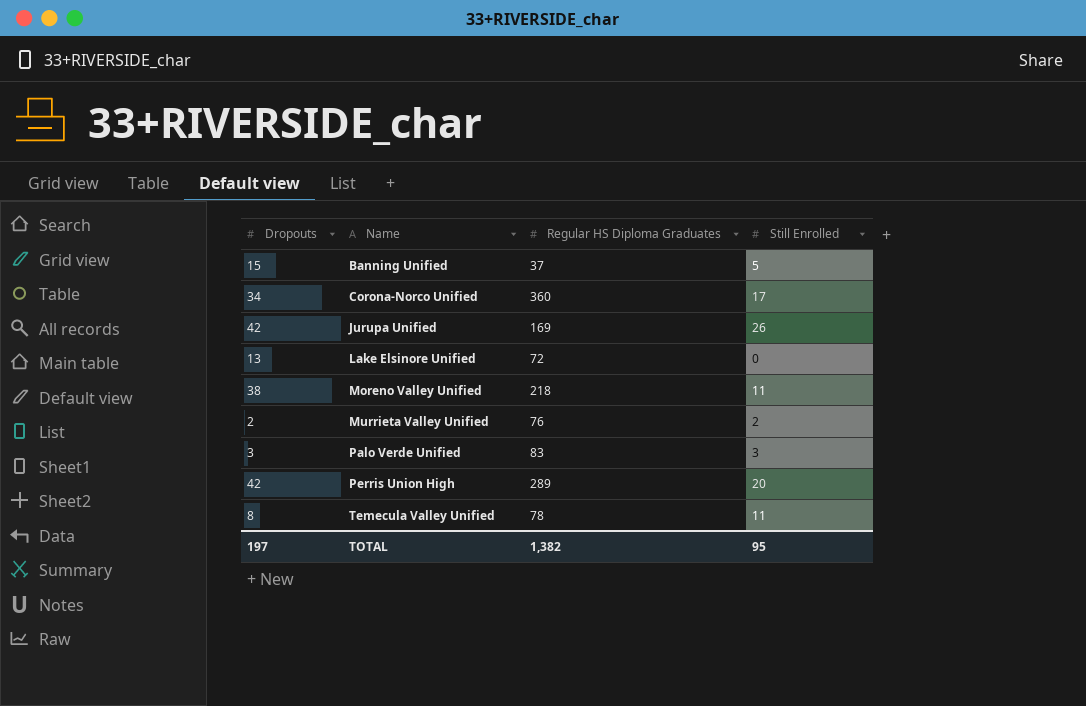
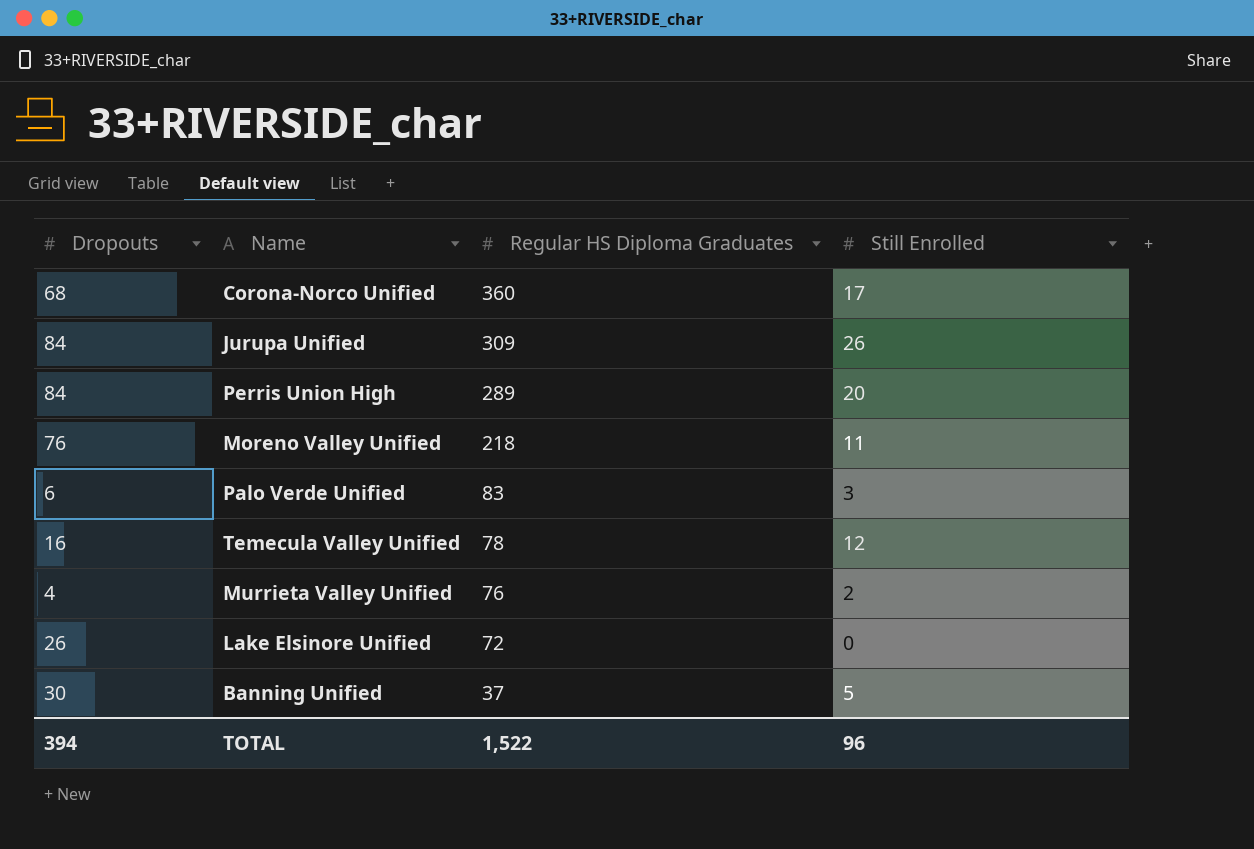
row order: Name ascending -> Regular HS Diploma Graduates descending
Corona-Norco Unified | Dropouts: 34 -> 68
Jurupa Unified | Dropouts: 42 -> 84
Jurupa Unified | Regular HS Diploma Graduates: 169 -> 309
Perris Union High | Dropouts: 42 -> 84
Moreno Valley Unified | Dropouts: 38 -> 76
Palo Verde Unified | Dropouts: 3 -> 6
Temecula Valley Unified | Dropouts: 8 -> 16
Temecula Valley Unified | Still Enrolled: 11 -> 12
Murrieta Valley Unified | Dropouts: 2 -> 4
Lake Elsinore Unified | Dropouts: 13 -> 26
Banning Unified | Dropouts: 15 -> 30
TOTAL | Dropouts: 197 -> 394
TOTAL | Regular HS Diploma Graduates: 1,382 -> 1,522
TOTAL | Still Enrolled: 95 -> 96

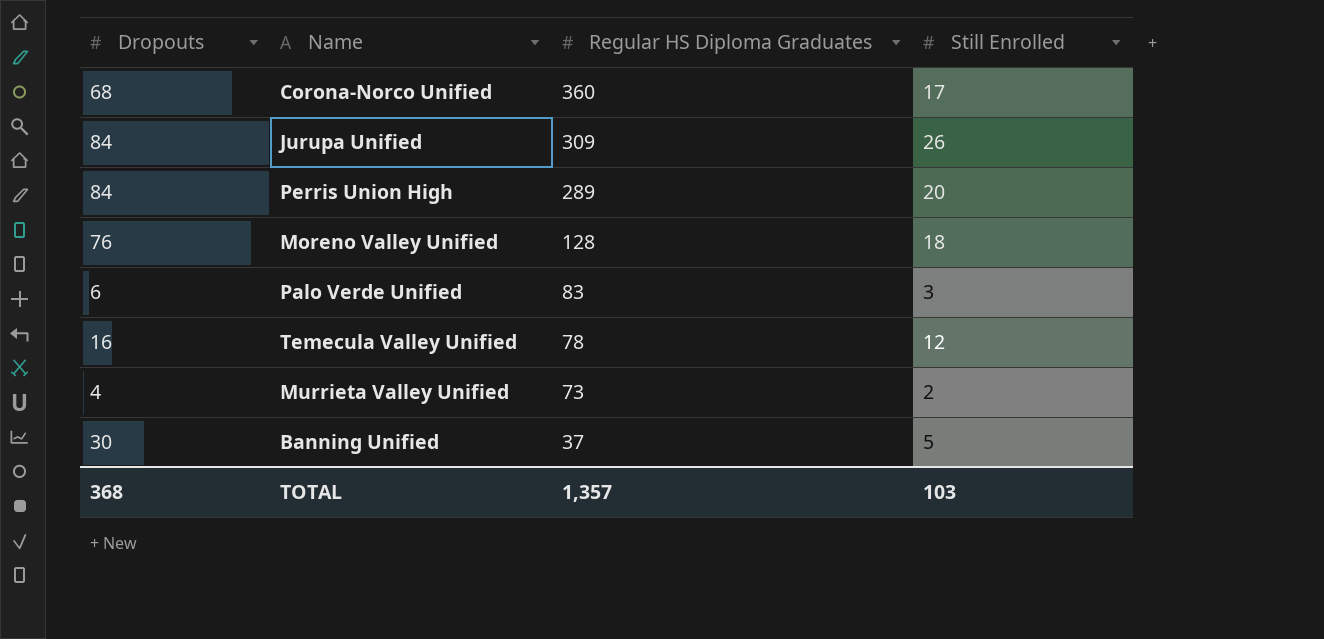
row Lake Elsinore Unified: 26 | 72 | 0 -> none
Moreno Valley Unified | Regular HS Diploma Graduates: 218 -> 128
Moreno Valley Unified | Still Enrolled: 11 -> 18
Murrieta Valley Unified | Regular HS Diploma Graduates: 76 -> 73
TOTAL | Dropouts: 394 -> 368
TOTAL | Regular HS Diploma Graduates: 1,522 -> 1,357
TOTAL | Still Enrolled: 96 -> 103

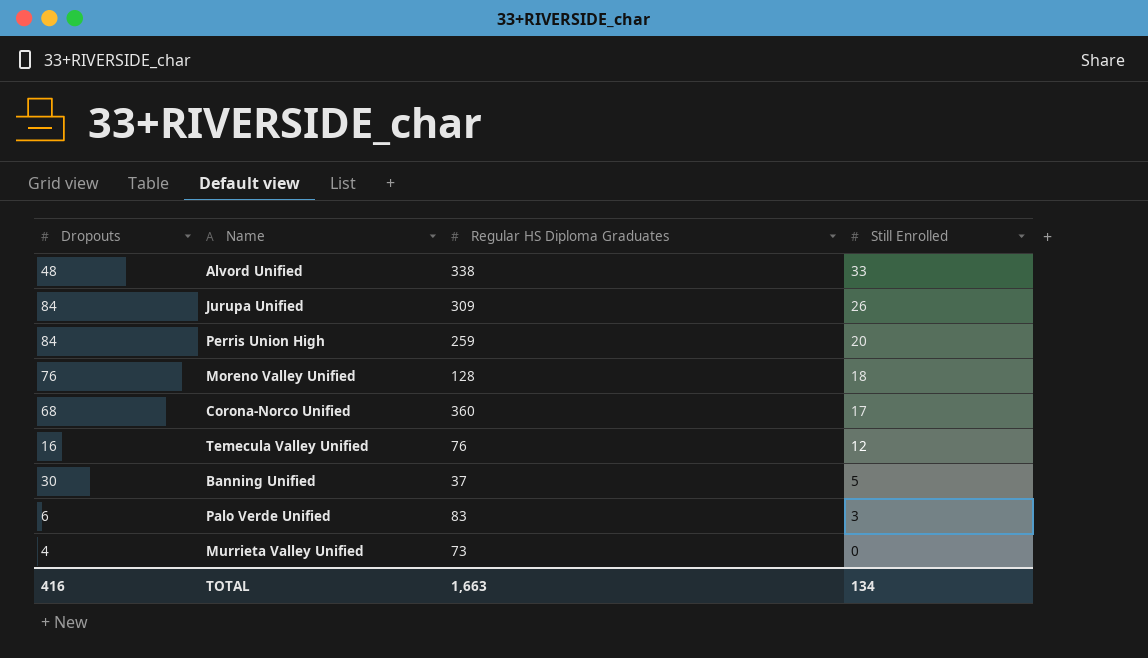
row order: Regular HS Diploma Graduates descending -> Still Enrolled descending
row Alvord Unified: none -> 48 | 338 | 33
Perris Union High | Regular HS Diploma Graduates: 289 -> 259
Temecula Valley Unified | Regular HS Diploma Graduates: 78 -> 76
Murrieta Valley Unified | Still Enrolled: 2 -> 0
TOTAL | Dropouts: 368 -> 416
TOTAL | Regular HS Diploma Graduates: 1,357 -> 1,663
TOTAL | Still Enrolled: 103 -> 134

